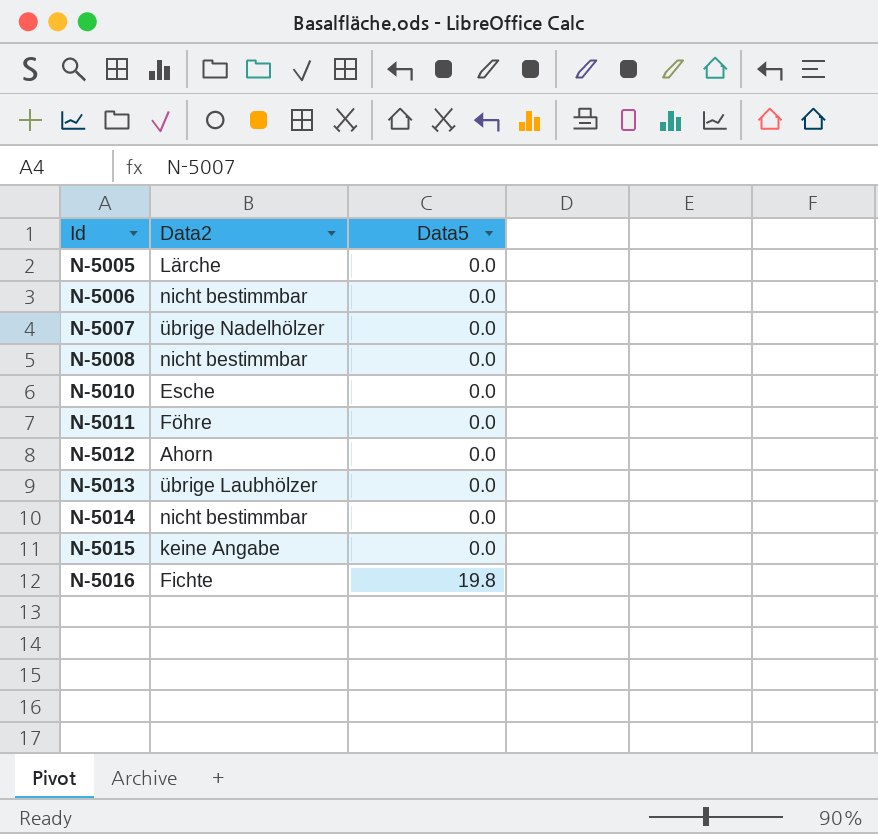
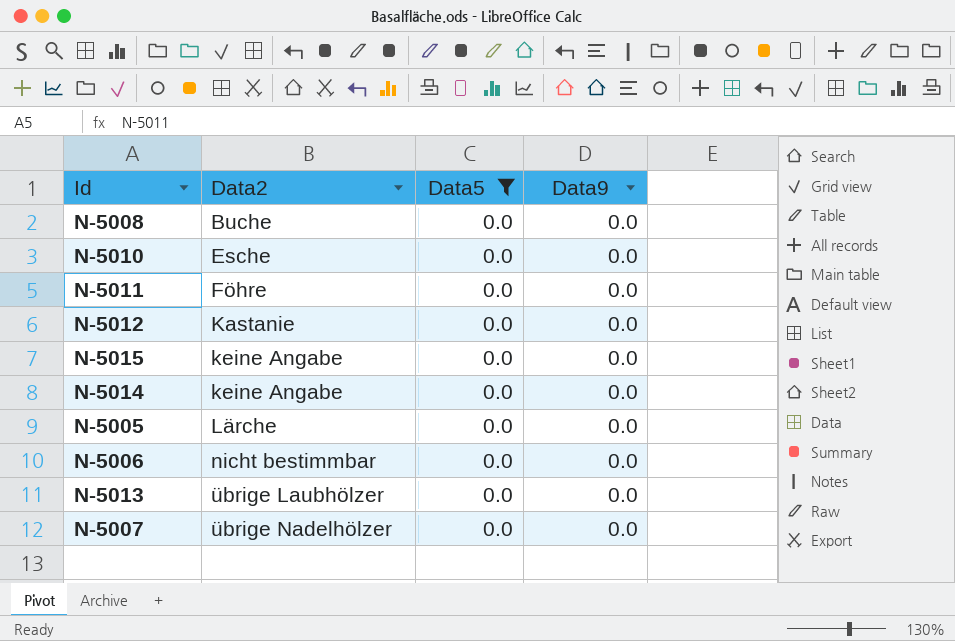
filter: none -> Data5 = 0.0
row order: Id ascending -> Data2 ascending
column Data9 | position: none -> 4
N-5008 | Data2: nicht bestimmbar -> Buche
N-5012 | Data2: Ahorn -> Kastanie
N-5014 | Data2: nicht bestimmbar -> keine Angabe

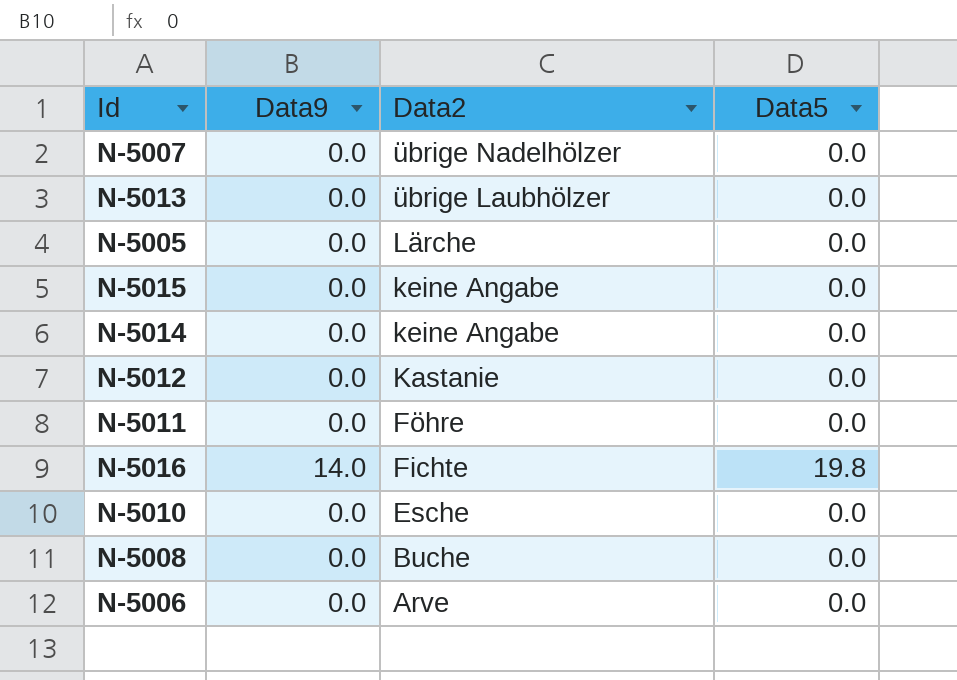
filter: Data5 = 0.0 -> none
row order: Data2 ascending -> Data2 descending
column Data9 | position: 4 -> 2
N-5006 | Data2: nicht bestimmbar -> Arve

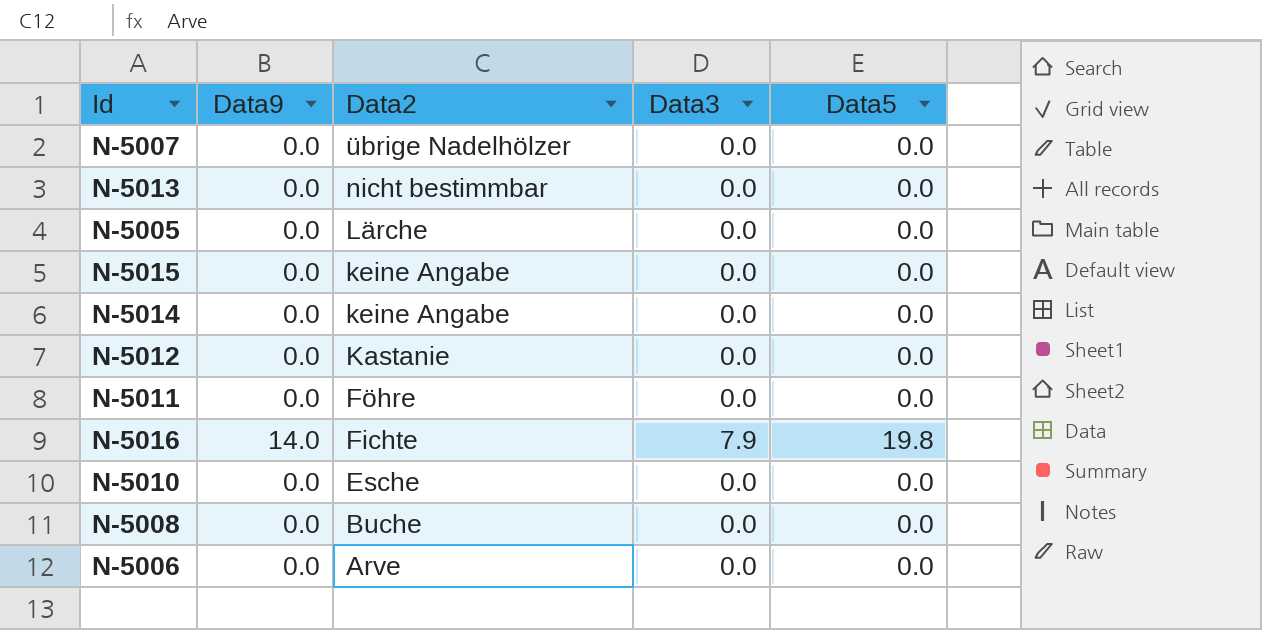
column Data3 | position: none -> 4
N-5013 | Data2: übrige Laubhölzer -> nicht bestimmbar

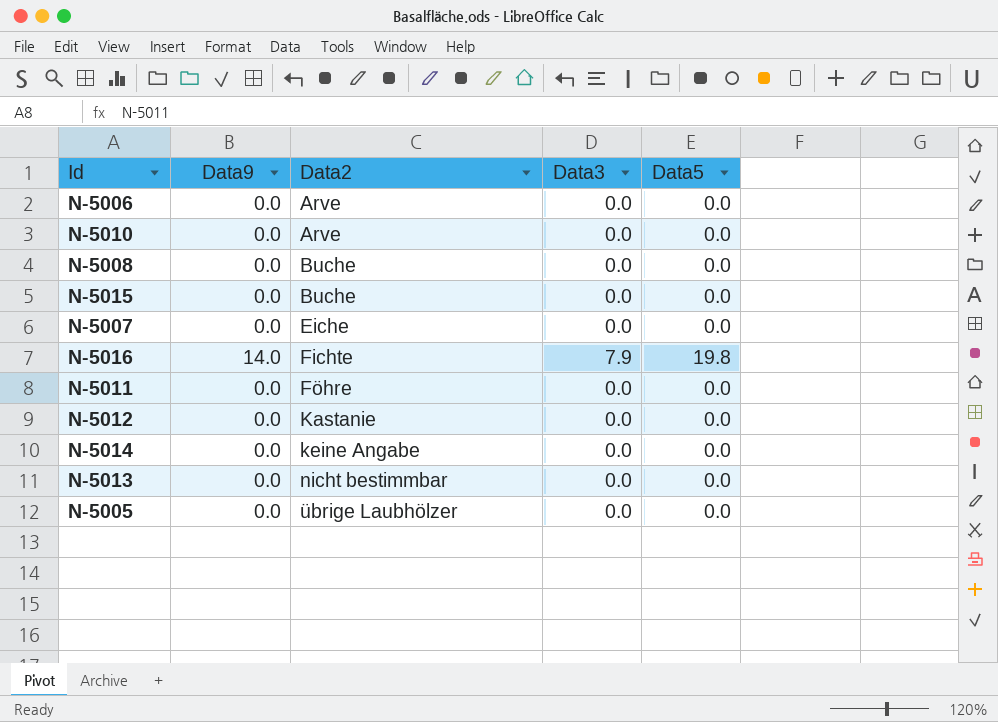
row order: Data2 descending -> Data2 ascending
N-5010 | Data2: Esche -> Arve
N-5015 | Data2: keine Angabe -> Buche
N-5007 | Data2: übrige Nadelhölzer -> Eiche
N-5005 | Data2: Lärche -> übrige Laubhölzer

